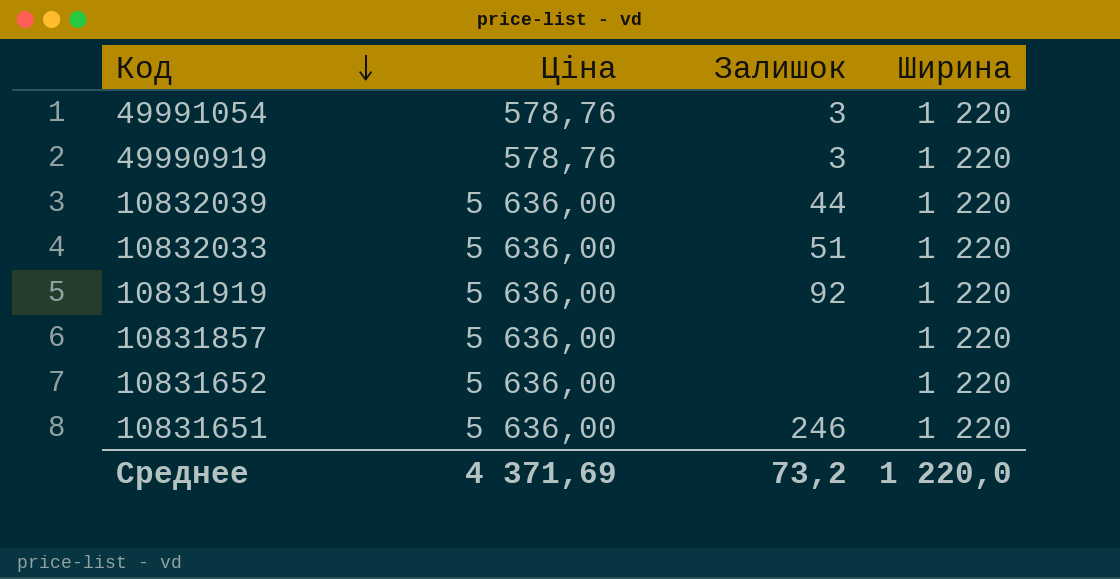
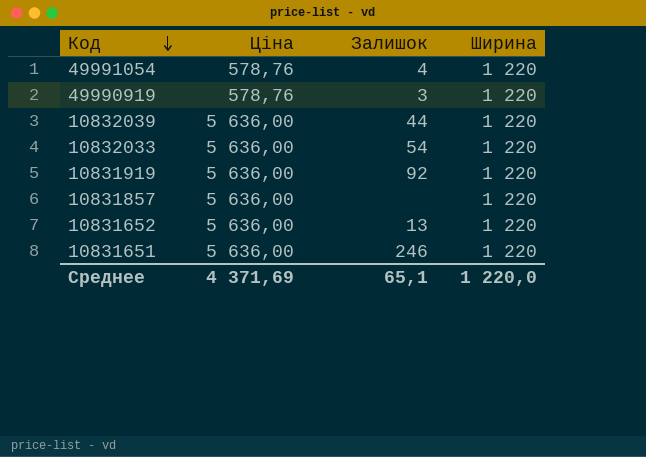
49991054 | Залишок: 3 -> 4
10832033 | Залишок: 51 -> 54
10831652 | Залишок: none -> 13
Среднее | Залишок: 73,2 -> 65,1

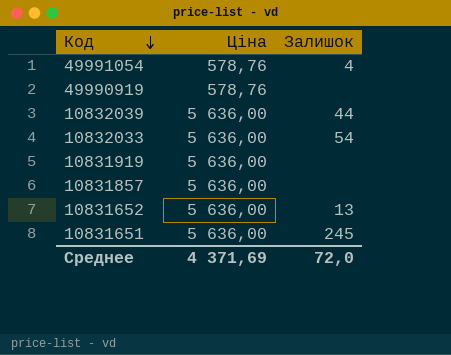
column Ширина | position: 4 -> none
49990919 | Залишок: 3 -> none
10831919 | Залишок: 92 -> none
10831651 | Залишок: 246 -> 245
Среднее | Залишок: 65,1 -> 72,0

